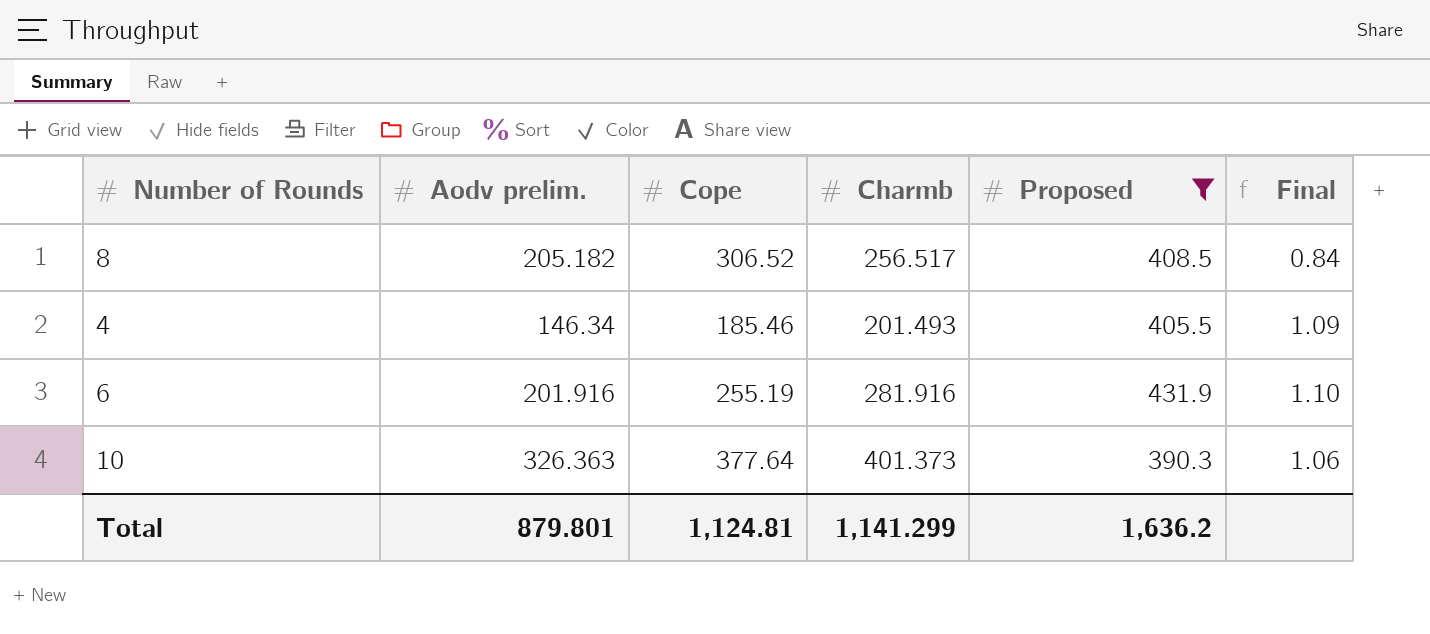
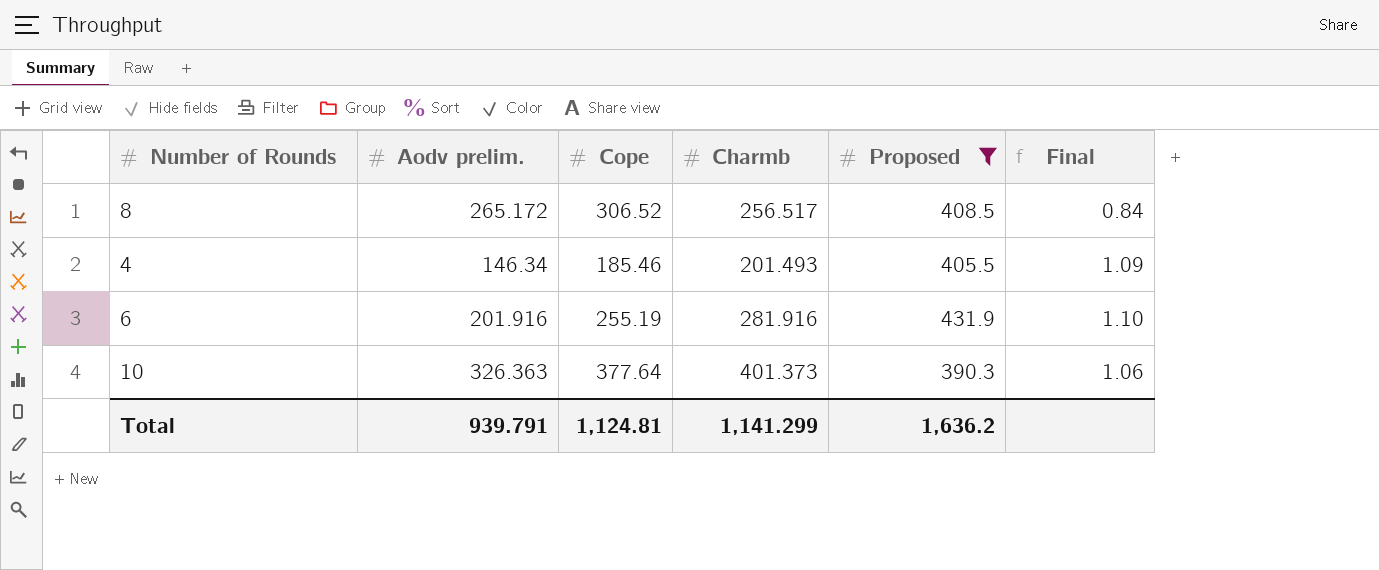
8 | Aodv prelim.: 205.182 -> 265.172
Total | Aodv prelim.: 879.801 -> 939.791

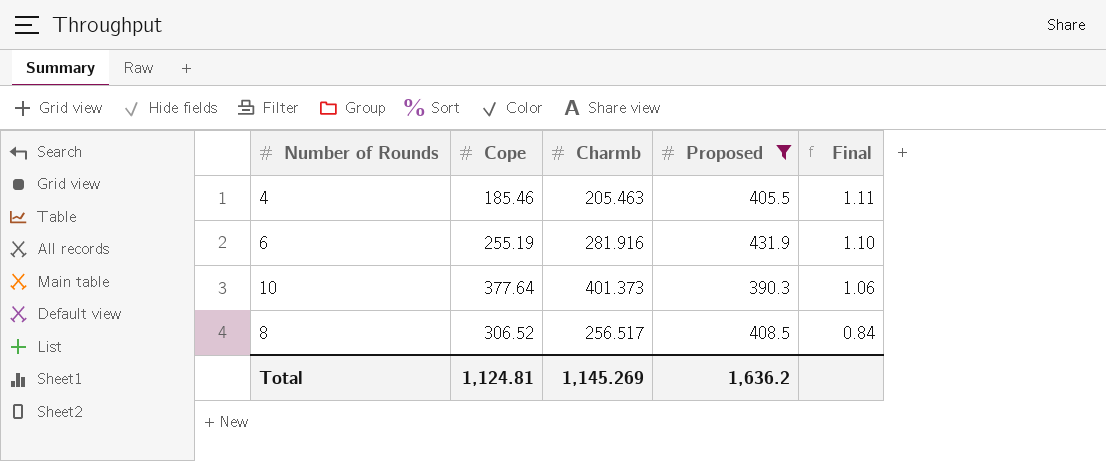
row order: none -> Final descending
column Aodv prelim. | position: 2 -> none
4 | Charmb: 201.493 -> 205.463
4 | Final: 1.09 -> 1.11
Total | Charmb: 1,141.299 -> 1,145.269

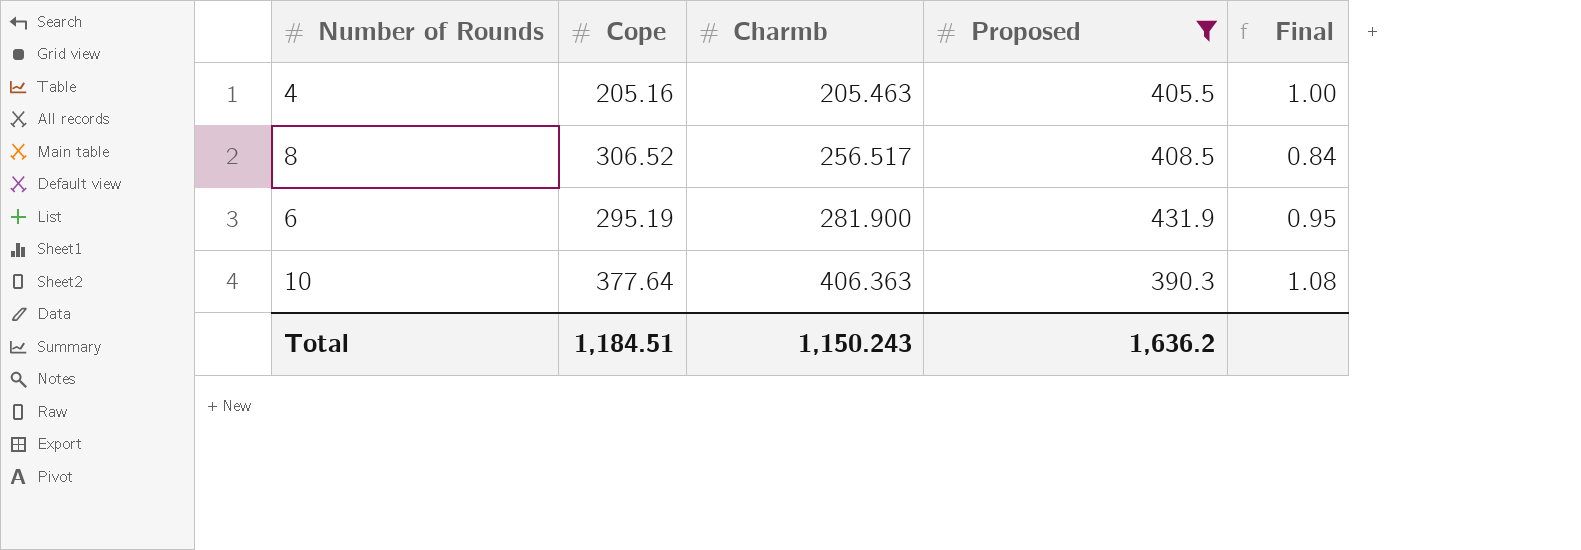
row order: Final descending -> Charmb ascending
4 | Cope: 185.46 -> 205.16
4 | Final: 1.11 -> 1.00
6 | Cope: 255.19 -> 295.19
6 | Charmb: 281.916 -> 281.900
6 | Final: 1.10 -> 0.95
10 | Charmb: 401.373 -> 406.363
10 | Final: 1.06 -> 1.08
Total | Cope: 1,124.81 -> 1,184.51
Total | Charmb: 1,145.269 -> 1,150.243

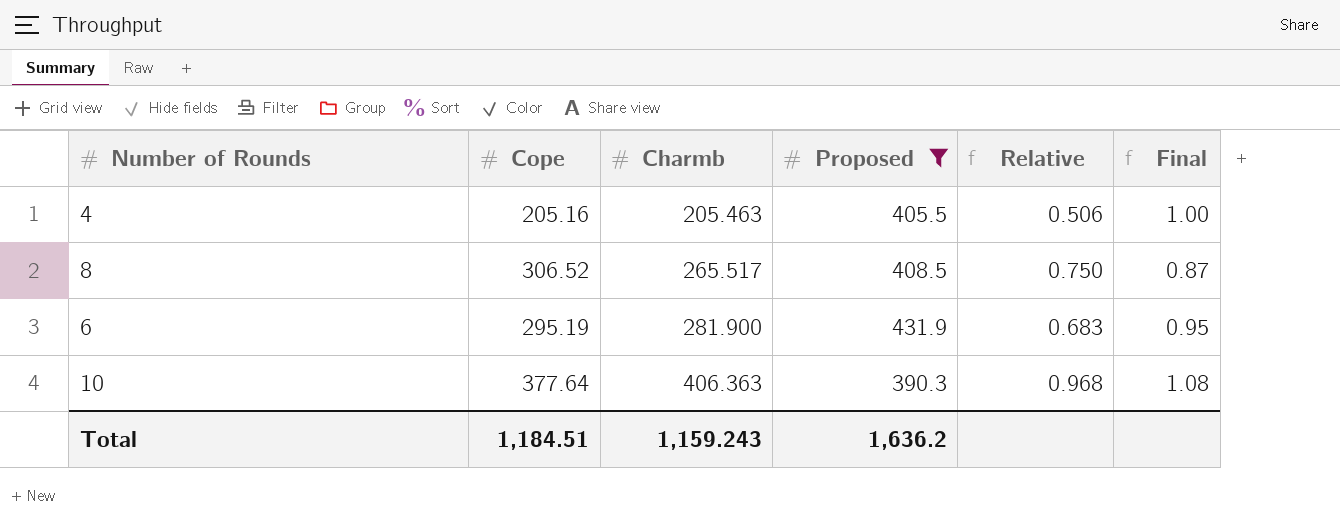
column Relative | formula: none -> [Cope] / [Proposed]
8 | Charmb: 256.517 -> 265.517
8 | Final: 0.84 -> 0.87
Total | Charmb: 1,150.243 -> 1,159.243

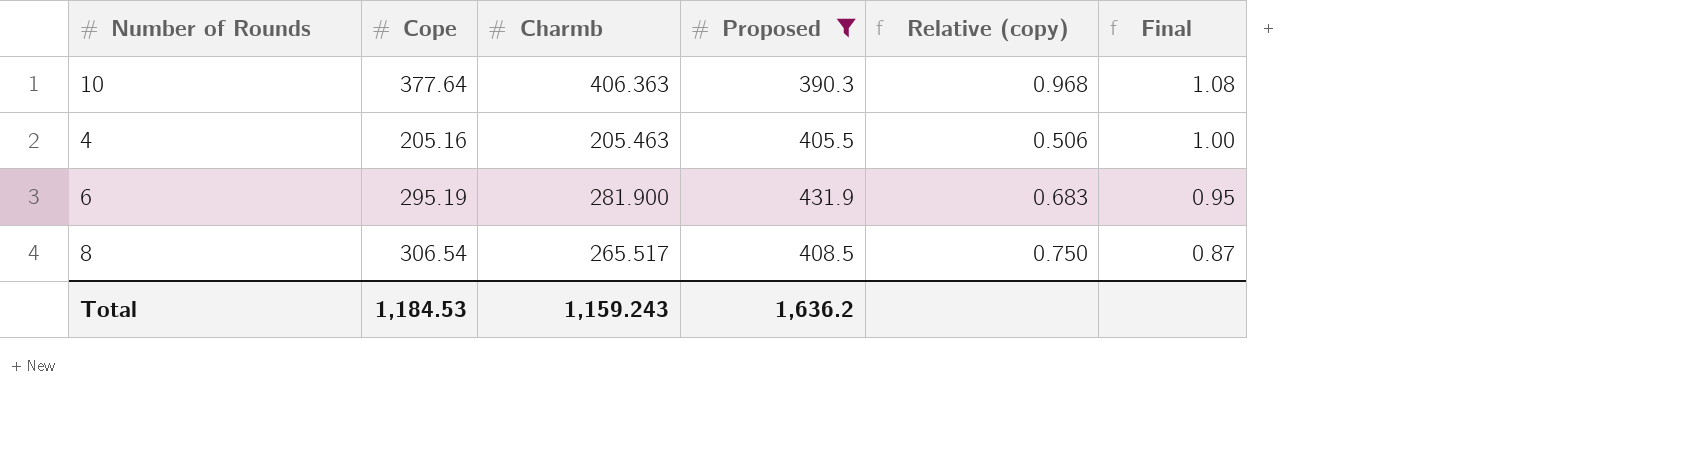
row order: Charmb ascending -> Final descending
column name: Relative -> Relative (copy)
8 | Cope: 306.52 -> 306.54
Total | Cope: 1,184.51 -> 1,184.53

